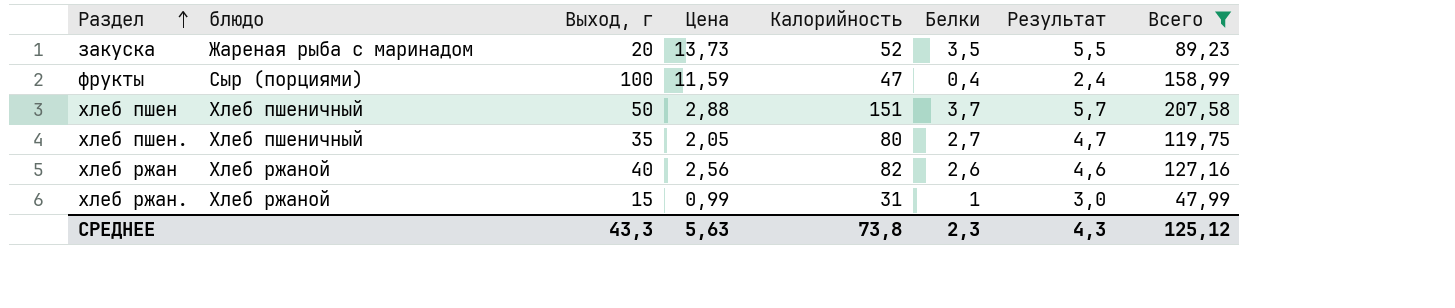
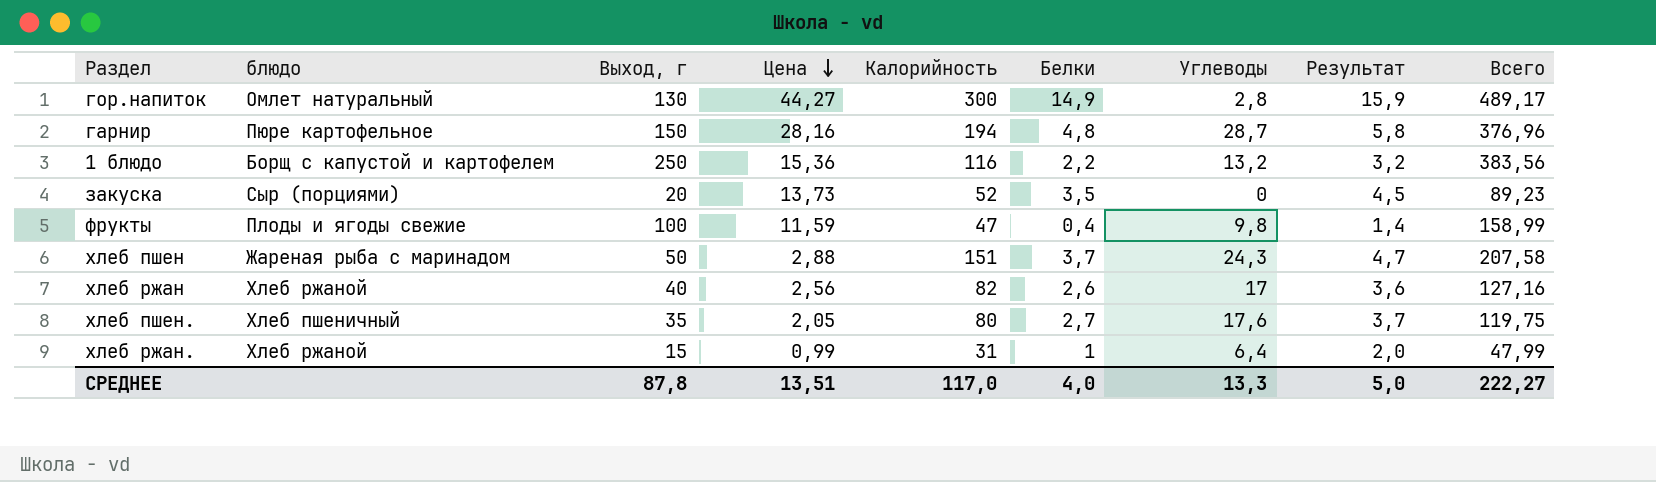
filter: Всего <= 207,58 -> none
row order: Раздел ascending -> Цена descending
column Углеводы | position: none -> 7
column Результат | formula: [Белки] + 2 -> [Белки] + 1
закуска | блюдо: Жареная рыба с маринадом -> Сыр (порциями)
фрукты | блюдо: Сыр (порциями) -> Плоды и ягоды свежие
хлеб пшен | блюдо: Хлеб пшеничный -> Жареная рыба с маринадом
СРЕДНЕЕ | Выход, г: 43,3 -> 87,8
СРЕДНЕЕ | Цена: 5,63 -> 13,51
СРЕДНЕЕ | Калорийность: 73,8 -> 117,0
СРЕДНЕЕ | Белки: 2,3 -> 4,0
СРЕДНЕЕ | Результат: 4,3 -> 5,0
СРЕДНЕЕ | Всего: 125,12 -> 222,27

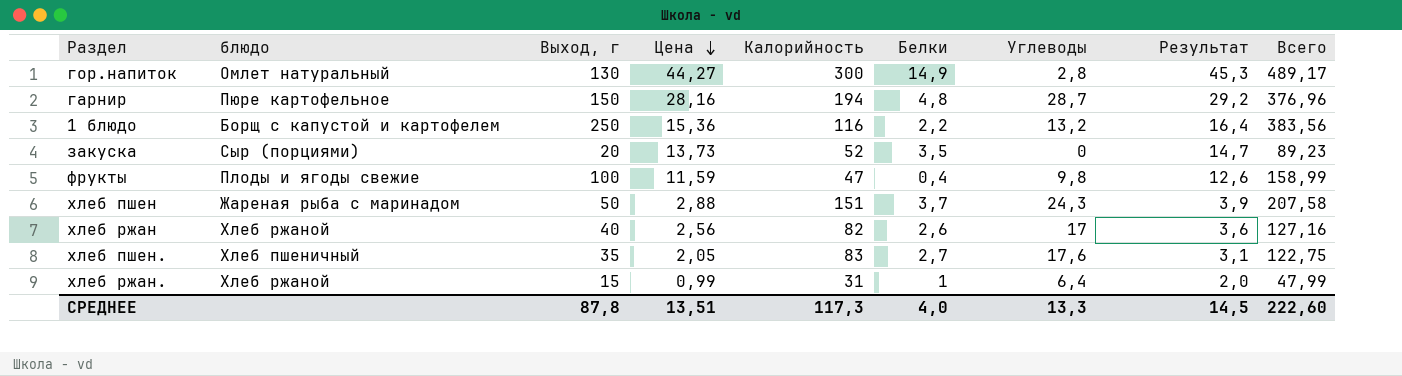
column Результат | formula: [Белки] + 1 -> [Цена] + 1
хлеб пшен. | Калорийность: 80 -> 83
хлеб пшен. | Всего: 119,75 -> 122,75
СРЕДНЕЕ | Калорийность: 117,0 -> 117,3
СРЕДНЕЕ | Результат: 5,0 -> 14,5
СРЕДНЕЕ | Всего: 222,27 -> 222,60

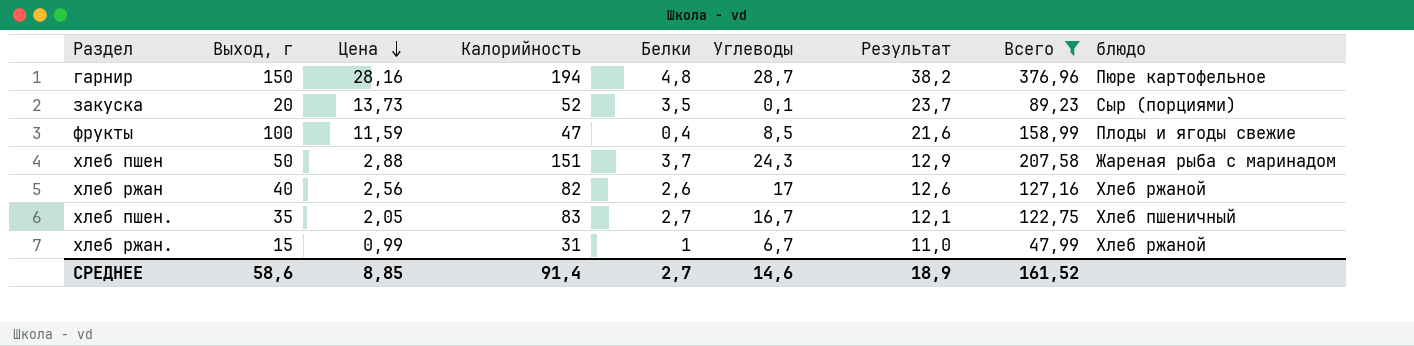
filter: none -> Всего <= 376,96
column Результат | formula: [Цена] + 1 -> [Цена] + 10
column блюдо | position: 2 -> 9
закуска | Углеводы: 0 -> 0,1
фрукты | Углеводы: 9,8 -> 8,5
хлеб пшен. | Углеводы: 17,6 -> 16,7
хлеб ржан. | Углеводы: 6,4 -> 6,7
СРЕДНЕЕ | Выход, г: 87,8 -> 58,6
СРЕДНЕЕ | Цена: 13,51 -> 8,85
СРЕДНЕЕ | Калорийность: 117,3 -> 91,4
СРЕДНЕЕ | Белки: 4,0 -> 2,7
СРЕДНЕЕ | Углеводы: 13,3 -> 14,6
СРЕДНЕЕ | Результат: 14,5 -> 18,9
СРЕДНЕЕ | Всего: 222,60 -> 161,52

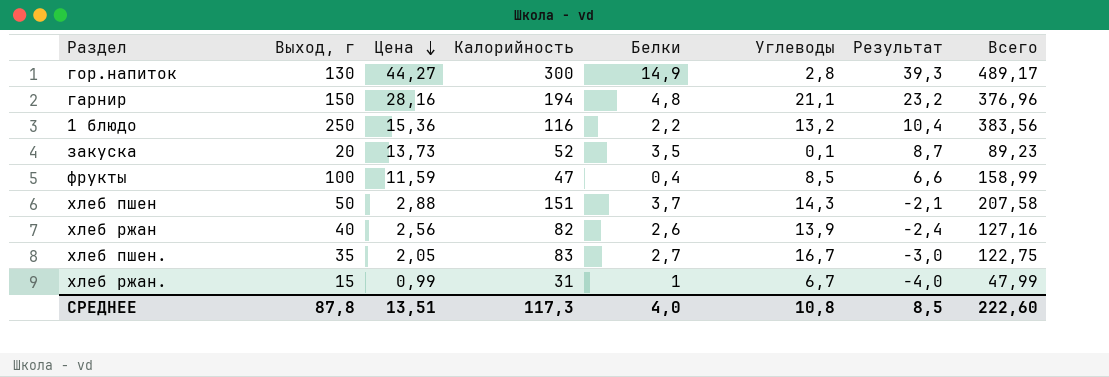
filter: Всего <= 376,96 -> none
column блюдо | position: 9 -> none
column Результат | formula: [Цена] + 10 -> [Цена] - 5
гарнир | Углеводы: 28,7 -> 21,1
хлеб пшен | Углеводы: 24,3 -> 14,3
хлеб ржан | Углеводы: 17 -> 13,9
СРЕДНЕЕ | Выход, г: 58,6 -> 87,8
СРЕДНЕЕ | Цена: 8,85 -> 13,51
СРЕДНЕЕ | Калорийность: 91,4 -> 117,3
СРЕДНЕЕ | Белки: 2,7 -> 4,0
СРЕДНЕЕ | Углеводы: 14,6 -> 10,8
СРЕДНЕЕ | Результат: 18,9 -> 8,5
СРЕДНЕЕ | Всего: 161,52 -> 222,60

